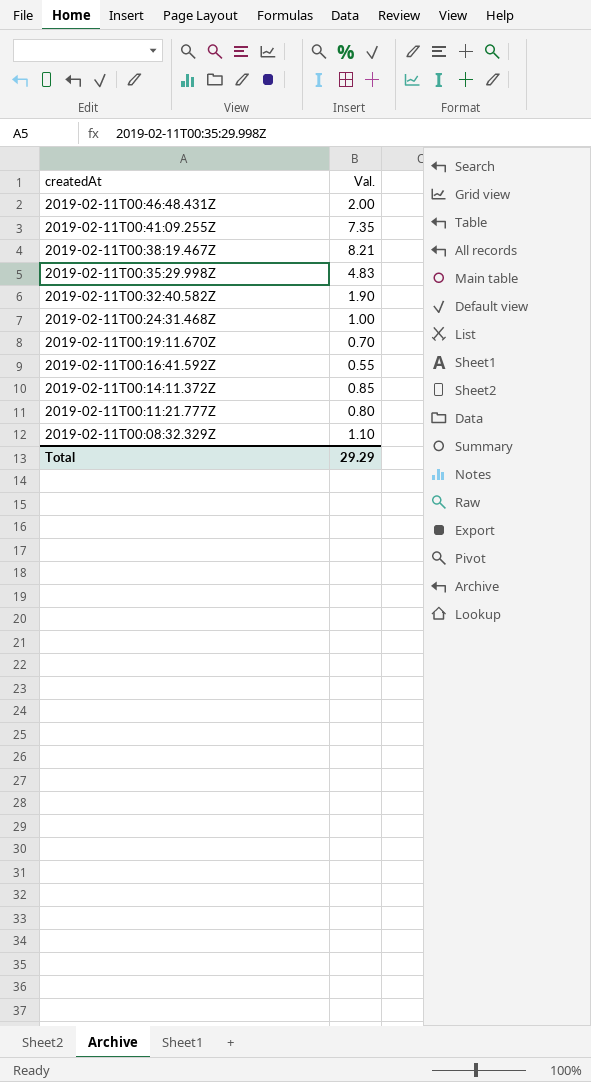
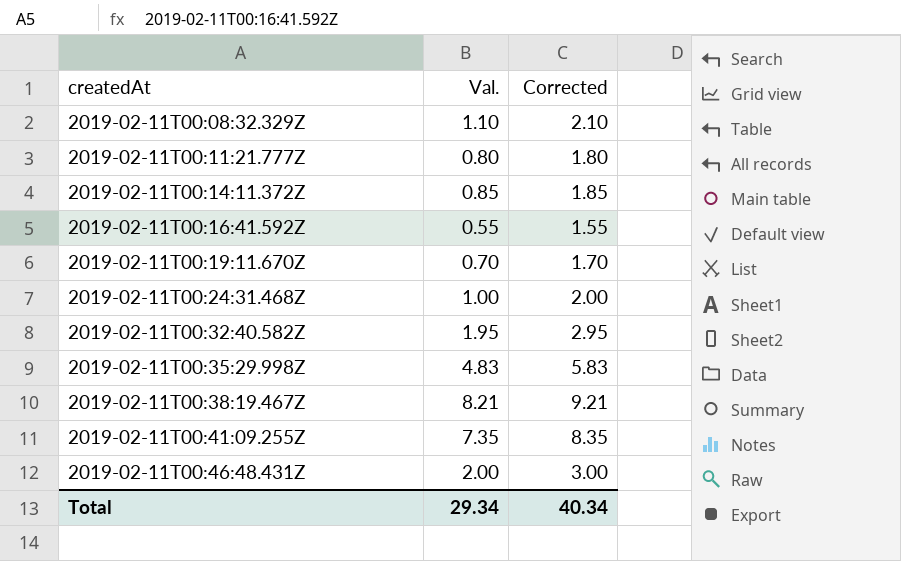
row order: createdAt descending -> createdAt ascending
column Corrected | formula: none -> [Val.] + 1
2019-02-11T00:32:40.582Z | Val.: 1.90 -> 1.95
Total | Val.: 29.29 -> 29.34

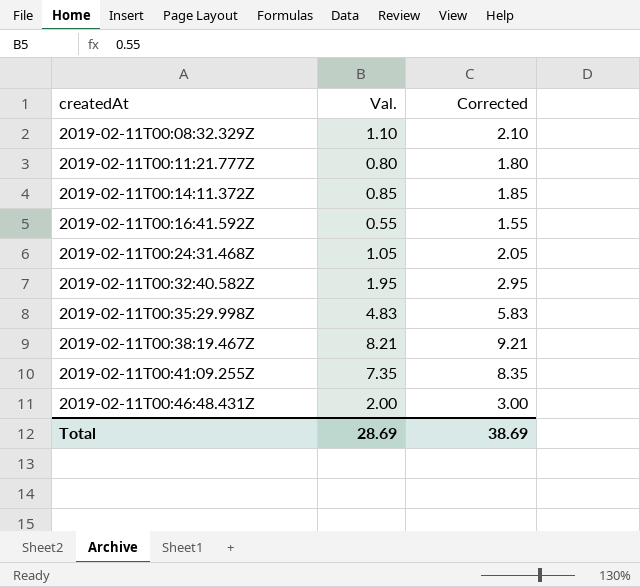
row 2019-02-11T00:19:11.670Z: 0.70 | 1.70 -> none
2019-02-11T00:24:31.468Z | Val.: 1.00 -> 1.05
2019-02-11T00:24:31.468Z | Corrected: 2.00 -> 2.05
Total | Val.: 29.34 -> 28.69
Total | Corrected: 40.34 -> 38.69

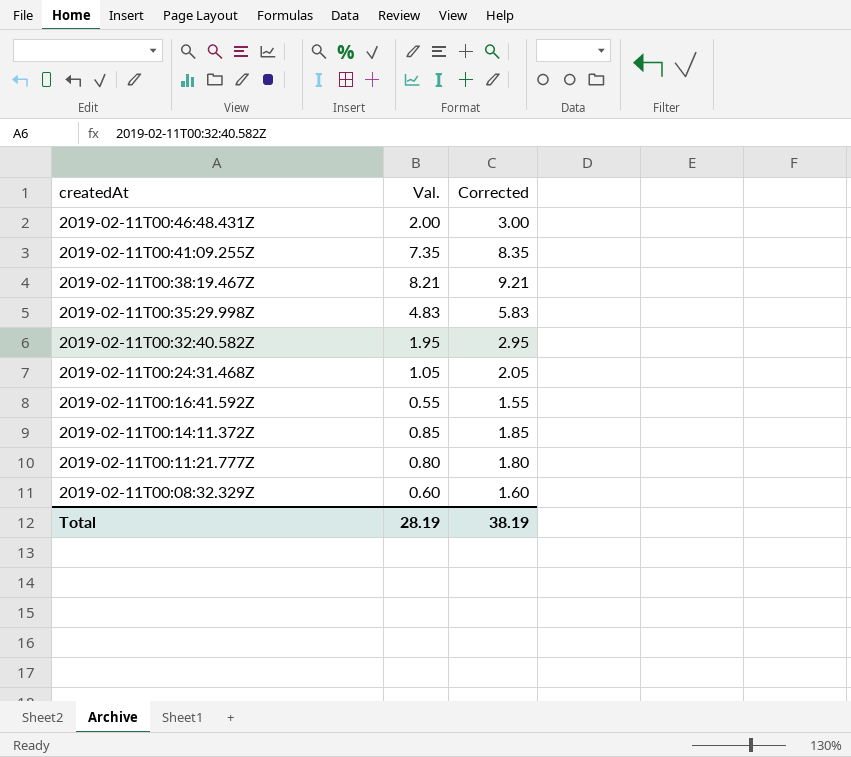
row order: createdAt ascending -> createdAt descending
2019-02-11T00:08:32.329Z | Val.: 1.10 -> 0.60
2019-02-11T00:08:32.329Z | Corrected: 2.10 -> 1.60
Total | Val.: 28.69 -> 28.19
Total | Corrected: 38.69 -> 38.19

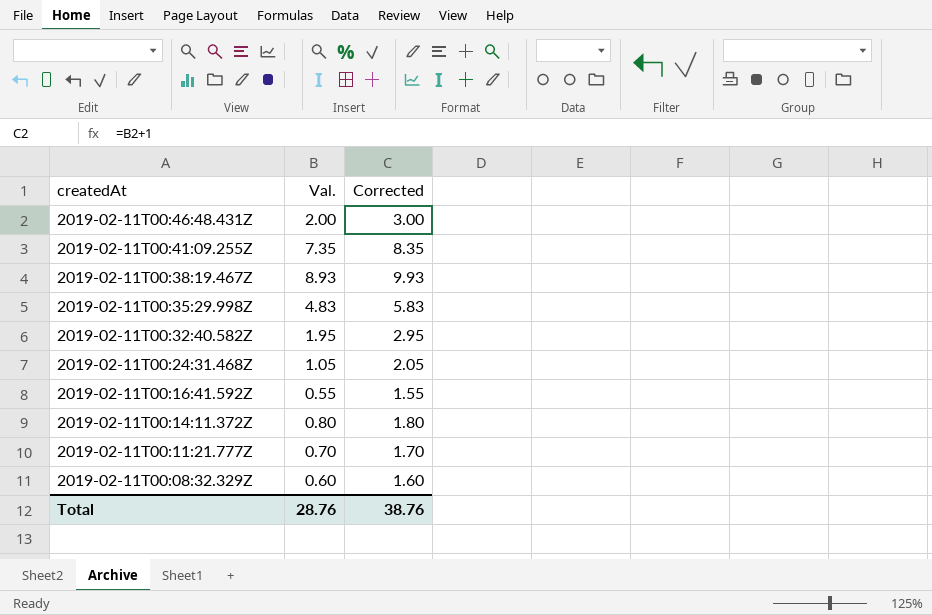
2019-02-11T00:38:19.467Z | Val.: 8.21 -> 8.93
2019-02-11T00:38:19.467Z | Corrected: 9.21 -> 9.93
2019-02-11T00:14:11.372Z | Val.: 0.85 -> 0.80
2019-02-11T00:14:11.372Z | Corrected: 1.85 -> 1.80
2019-02-11T00:11:21.777Z | Val.: 0.80 -> 0.70
2019-02-11T00:11:21.777Z | Corrected: 1.80 -> 1.70
Total | Val.: 28.19 -> 28.76
Total | Corrected: 38.19 -> 38.76

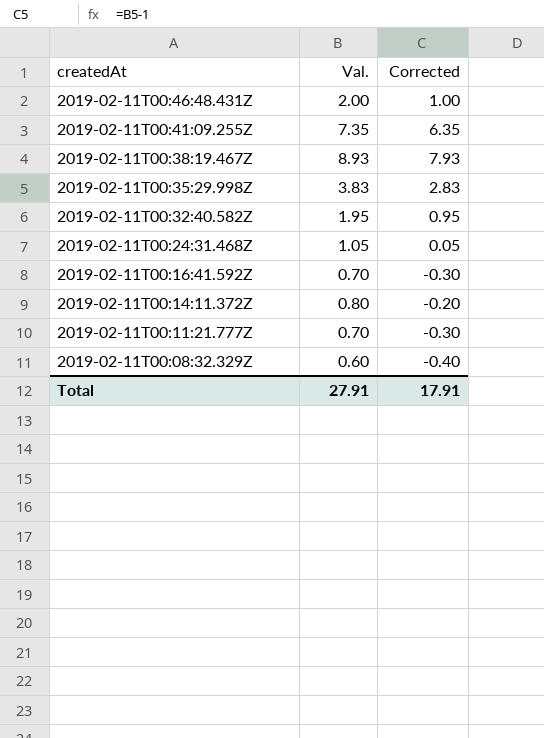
column Corrected | formula: [Val.] + 1 -> [Val.] - 1
2019-02-11T00:35:29.998Z | Val.: 4.83 -> 3.83
2019-02-11T00:16:41.592Z | Val.: 0.55 -> 0.70
Total | Val.: 28.76 -> 27.91
Total | Corrected: 38.76 -> 17.91

